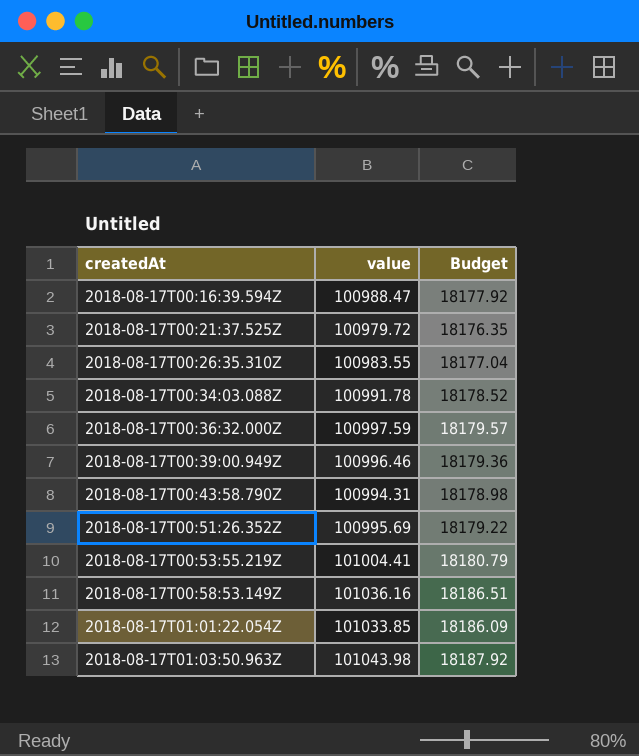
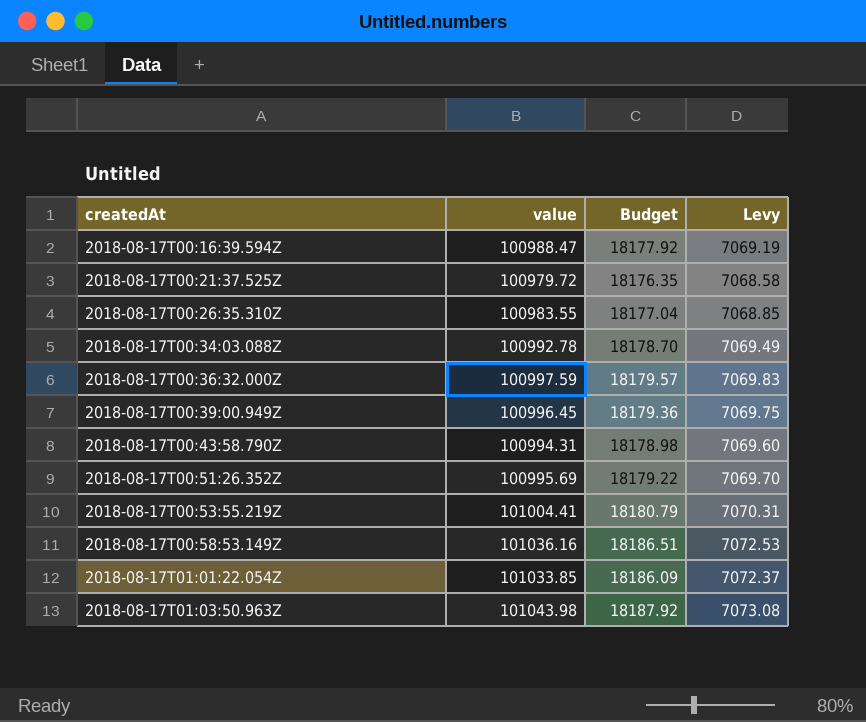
column Levy | formula: none -> [value] * 0.07
2018-08-17T00:34:03.088Z | value: 100991.78 -> 100992.78
2018-08-17T00:34:03.088Z | Budget: 18178.52 -> 18178.70
2018-08-17T00:39:00.949Z | value: 100996.46 -> 100996.45

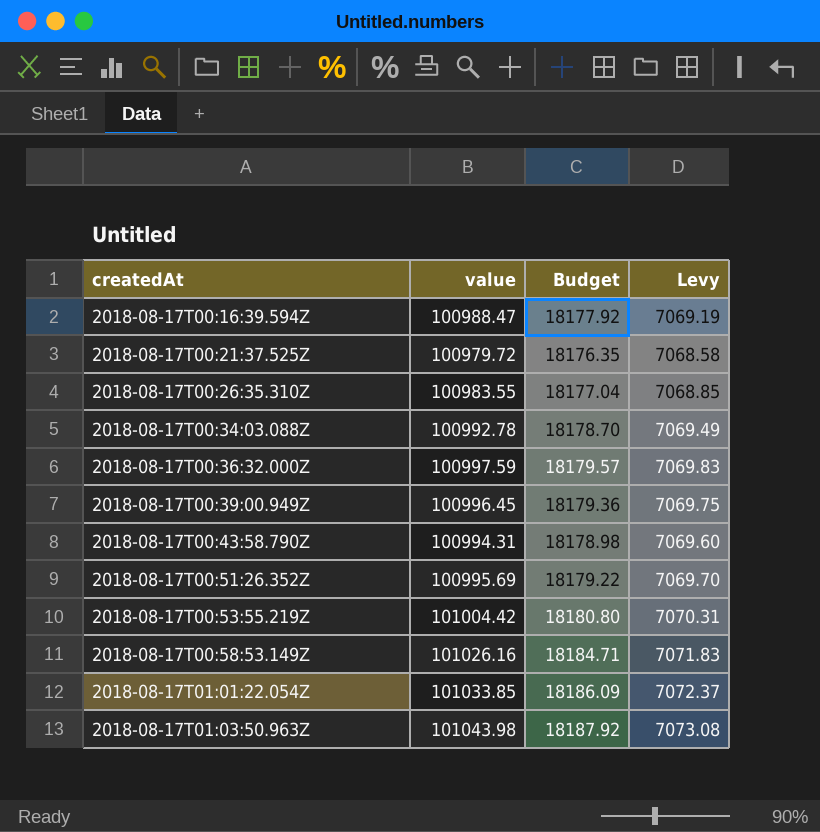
2018-08-17T00:53:55.219Z | value: 101004.41 -> 101004.42
2018-08-17T00:53:55.219Z | Budget: 18180.79 -> 18180.80
2018-08-17T00:58:53.149Z | value: 101036.16 -> 101026.16
2018-08-17T00:58:53.149Z | Budget: 18186.51 -> 18184.71
2018-08-17T00:58:53.149Z | Levy: 7072.53 -> 7071.83

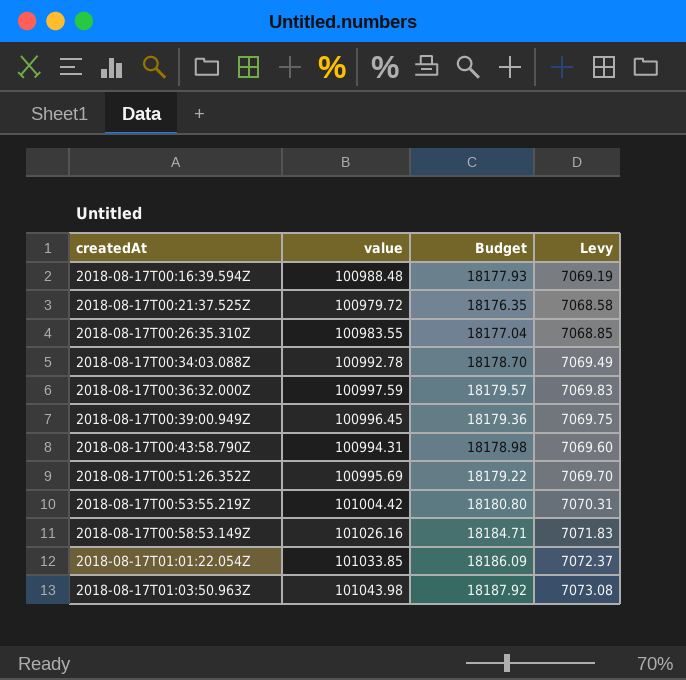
2018-08-17T00:16:39.594Z | value: 100988.47 -> 100988.48
2018-08-17T00:16:39.594Z | Budget: 18177.92 -> 18177.93

